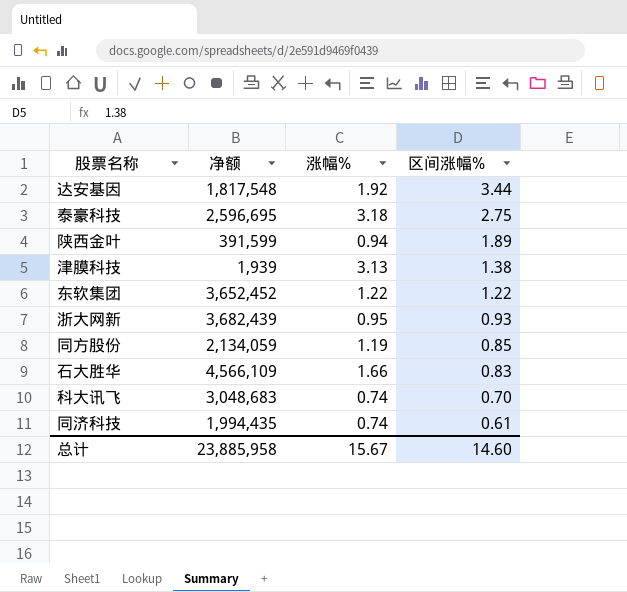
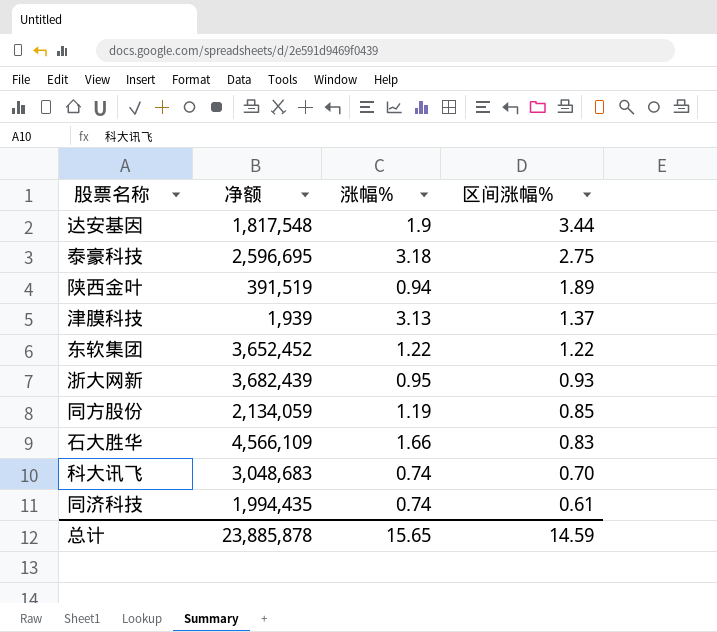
达安基因 | 涨幅%: 1.92 -> 1.9
陕西金叶 | 净额: 391,599 -> 391,519
津膜科技 | 区间涨幅%: 1.38 -> 1.37
总计 | 净额: 23,885,958 -> 23,885,878
总计 | 涨幅%: 15.67 -> 15.65
总计 | 区间涨幅%: 14.60 -> 14.59

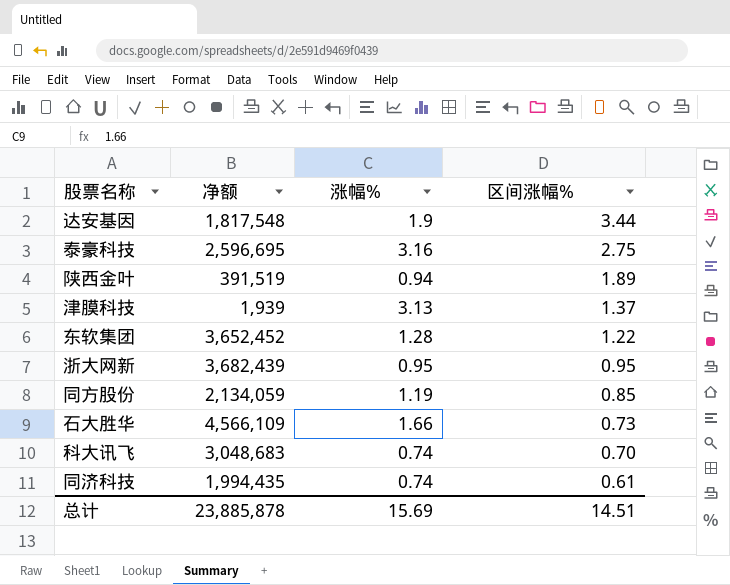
泰豪科技 | 涨幅%: 3.18 -> 3.16
东软集团 | 涨幅%: 1.22 -> 1.28
浙大网新 | 区间涨幅%: 0.93 -> 0.95
石大胜华 | 区间涨幅%: 0.83 -> 0.73
总计 | 涨幅%: 15.65 -> 15.69
总计 | 区间涨幅%: 14.59 -> 14.51

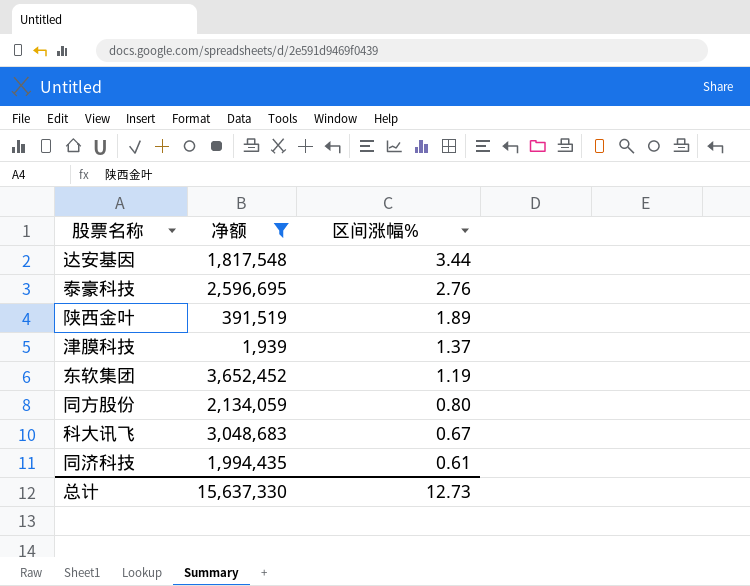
filter: none -> 净额 <= 3,652,452
column 涨幅% | position: 3 -> none
泰豪科技 | 区间涨幅%: 2.75 -> 2.76
东软集团 | 区间涨幅%: 1.22 -> 1.19
同方股份 | 区间涨幅%: 0.85 -> 0.80
科大讯飞 | 区间涨幅%: 0.70 -> 0.67
总计 | 净额: 23,885,878 -> 15,637,330
总计 | 区间涨幅%: 14.51 -> 12.73

